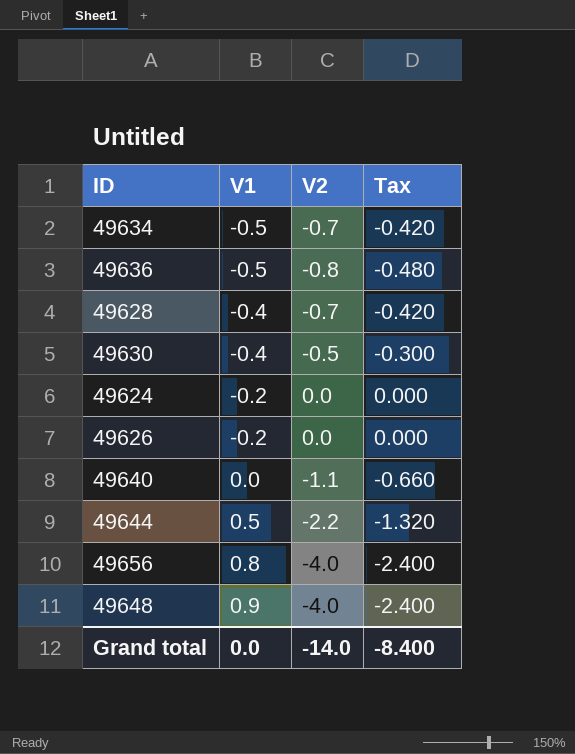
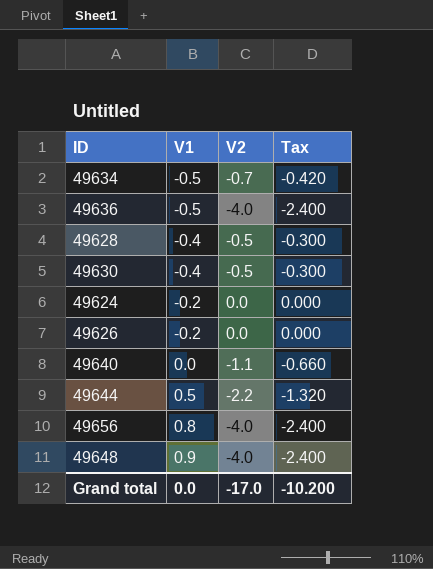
49636 | V2: -0.8 -> -4.0
49636 | Tax: -0.480 -> -2.400
49628 | V2: -0.7 -> -0.5
49628 | Tax: -0.420 -> -0.300
Grand total | V2: -14.0 -> -17.0
Grand total | Tax: -8.400 -> -10.200

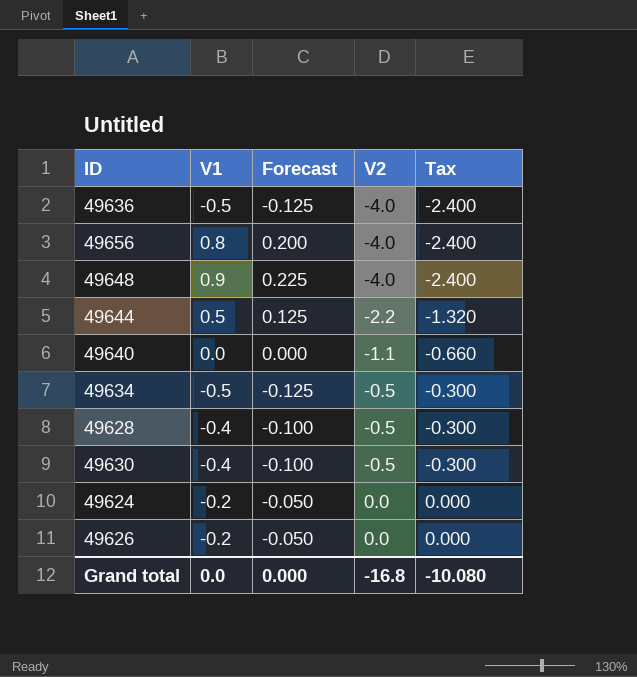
row order: V1 ascending -> V2 ascending
column Forecast | formula: none -> [V1] * 0.25
49634 | V2: -0.7 -> -0.5
49634 | Tax: -0.420 -> -0.300
Grand total | V2: -17.0 -> -16.8
Grand total | Tax: -10.200 -> -10.080

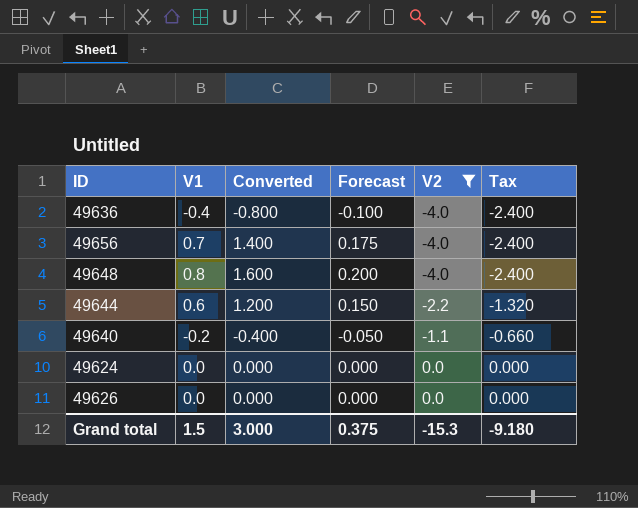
filter: none -> V2 != -0.5
column Converted | formula: none -> [V1] * 2
49636 | V1: -0.5 -> -0.4
49636 | Forecast: -0.125 -> -0.100
49656 | V1: 0.8 -> 0.7
49656 | Forecast: 0.200 -> 0.175
49648 | V1: 0.9 -> 0.8
49648 | Forecast: 0.225 -> 0.200
49644 | V1: 0.5 -> 0.6
49644 | Forecast: 0.125 -> 0.150
49640 | V1: 0.0 -> -0.2
49640 | Forecast: 0.000 -> -0.050
49624 | V1: -0.2 -> 0.0
49624 | Forecast: -0.050 -> 0.000
49626 | V1: -0.2 -> 0.0
49626 | Forecast: -0.050 -> 0.000
Grand total | V1: 0.0 -> 1.5
Grand total | Forecast: 0.000 -> 0.375
Grand total | V2: -16.8 -> -15.3
Grand total | Tax: -10.080 -> -9.180

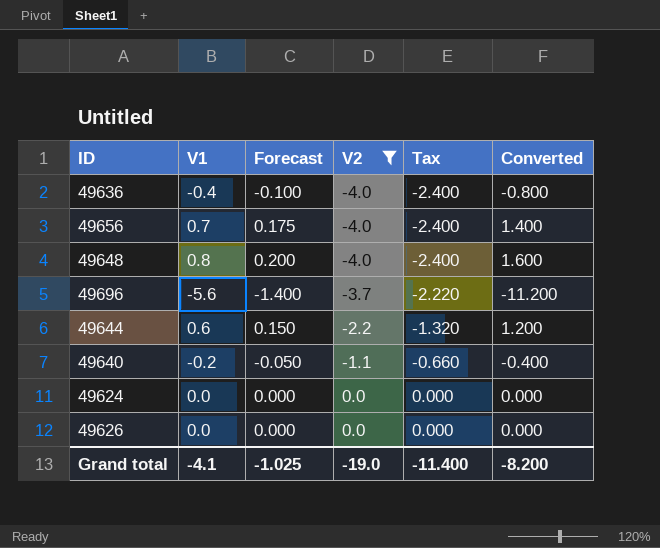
column Converted | position: 3 -> 6
row 49696: none -> -5.6 | -1.400 | -3.7 | -2.220 | -11.200
Grand total | V1: 1.5 -> -4.1
Grand total | Forecast: 0.375 -> -1.025
Grand total | V2: -15.3 -> -19.0
Grand total | Tax: -9.180 -> -11.400
Grand total | Converted: 3.000 -> -8.200

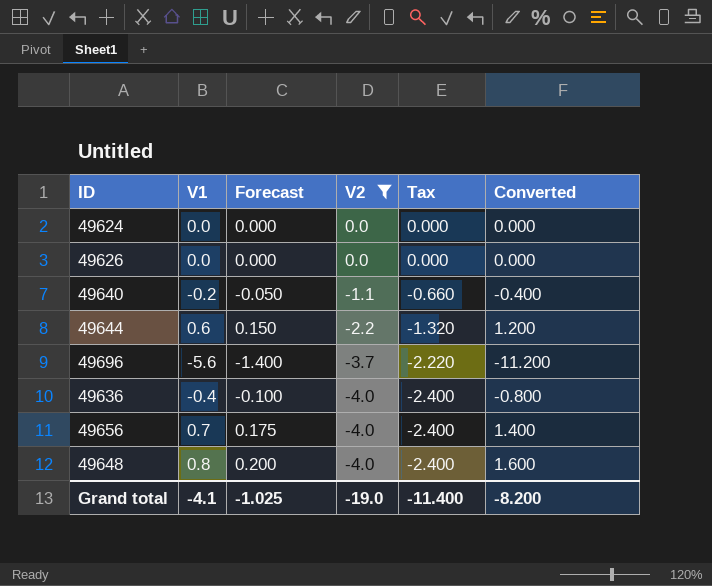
row order: V2 ascending -> V2 descending

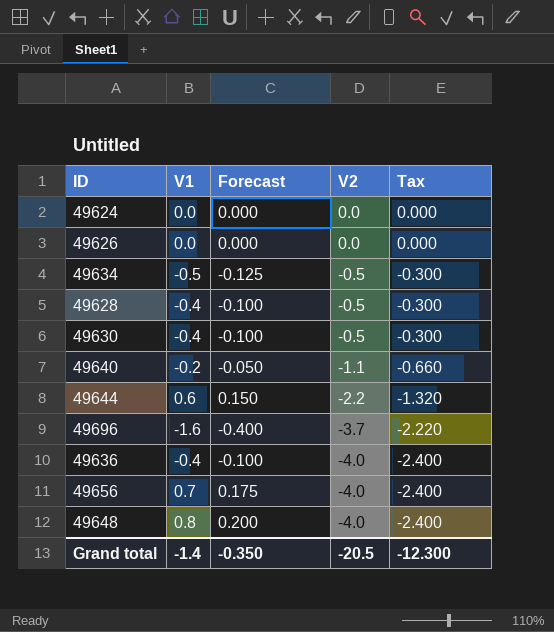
filter: V2 != -0.5 -> none
column Converted | formula: [V1] * 2 -> none
49696 | V1: -5.6 -> -1.6
49696 | Forecast: -1.400 -> -0.400
Grand total | V1: -4.1 -> -1.4
Grand total | Forecast: -1.025 -> -0.350
Grand total | V2: -19.0 -> -20.5
Grand total | Tax: -11.400 -> -12.300

